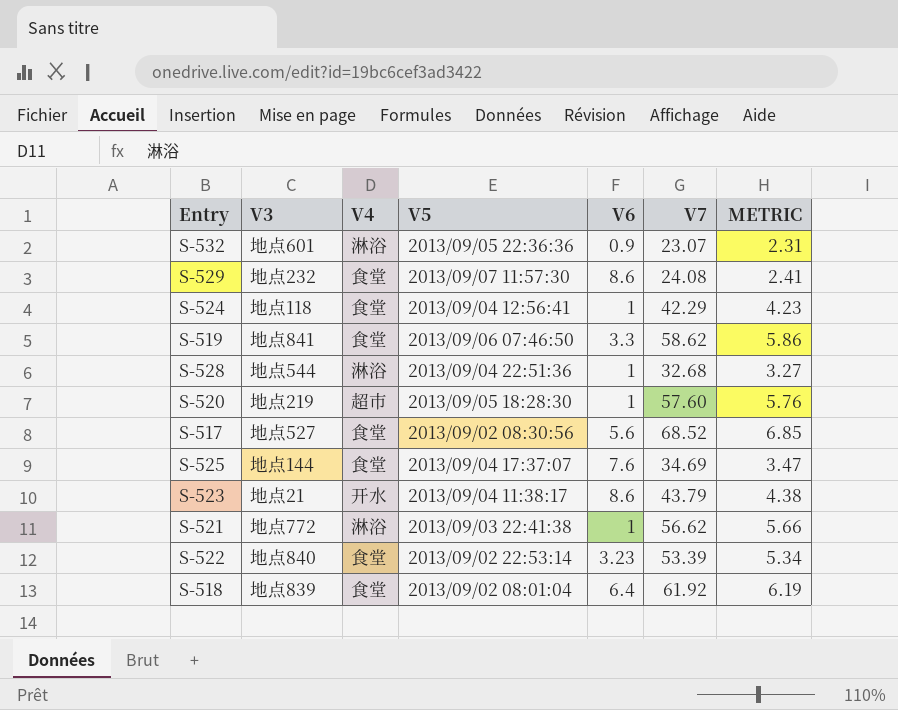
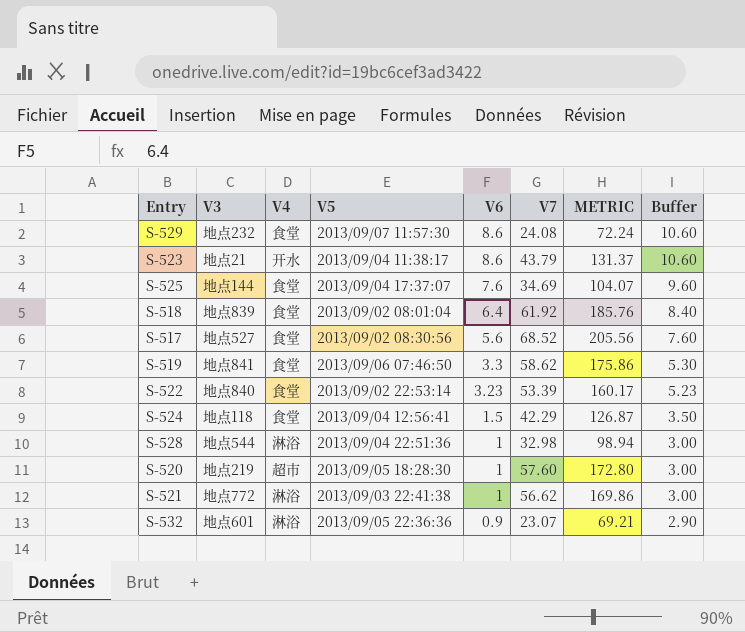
row order: none -> V6 descending
column METRIC | formula: [V7] * 0.1 -> [V7] * 3
column Buffer | formula: none -> [V6] + 2
S-524 | V6: 1 -> 1.5
S-528 | V7: 32.68 -> 32.98

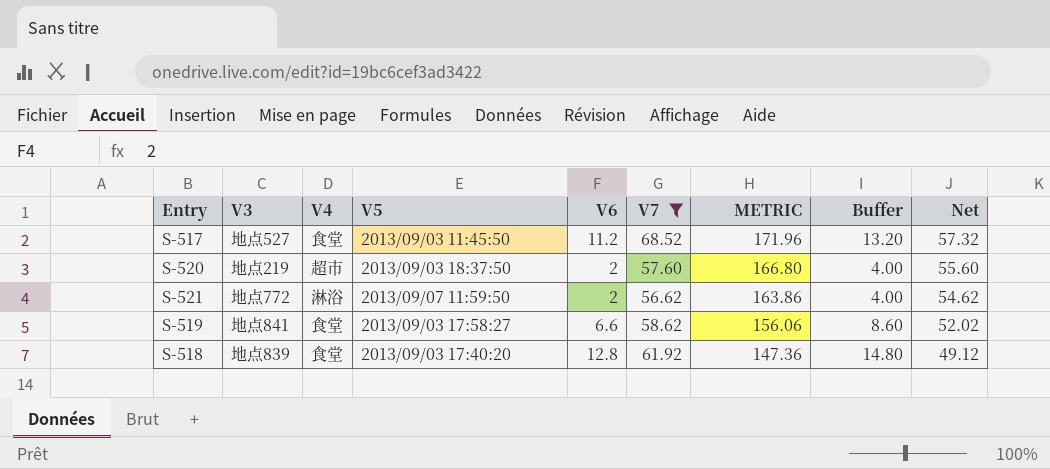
filter: none -> V7 >= 56.62
row order: V6 descending -> METRIC descending
column METRIC | formula: [V7] * 3 -> [Net] * 3
column Net | formula: none -> [V7] - [V6]
S-517 | V5: 2013/09/02 08:30:56 -> 2013/09/03 11:45:50
S-517 | V6: 5.6 -> 11.2
S-517 | Buffer: 7.60 -> 13.20
S-520 | V5: 2013/09/05 18:28:30 -> 2013/09/03 18:37:50
S-520 | V6: 1 -> 2
S-520 | Buffer: 3.00 -> 4.00
S-521 | V5: 2013/09/03 22:41:38 -> 2013/09/07 11:59:50
S-521 | V6: 1 -> 2
S-521 | Buffer: 3.00 -> 4.00
S-519 | V5: 2013/09/06 07:46:50 -> 2013/09/03 17:58:27
S-519 | V6: 3.3 -> 6.6
S-519 | Buffer: 5.30 -> 8.60
S-518 | V5: 2013/09/02 08:01:04 -> 2013/09/03 17:40:20
S-518 | V6: 6.4 -> 12.8
S-518 | Buffer: 8.40 -> 14.80

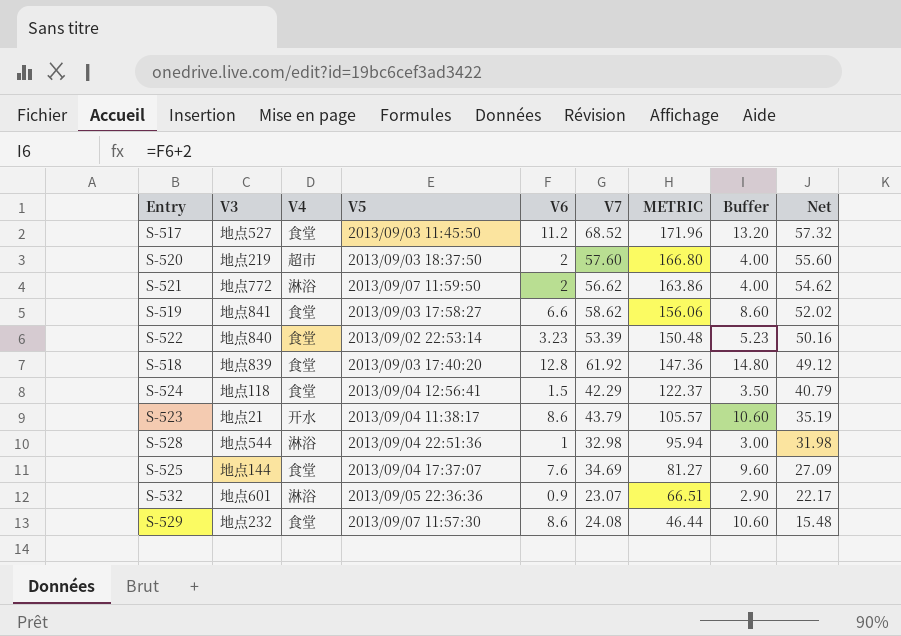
filter: V7 >= 56.62 -> none

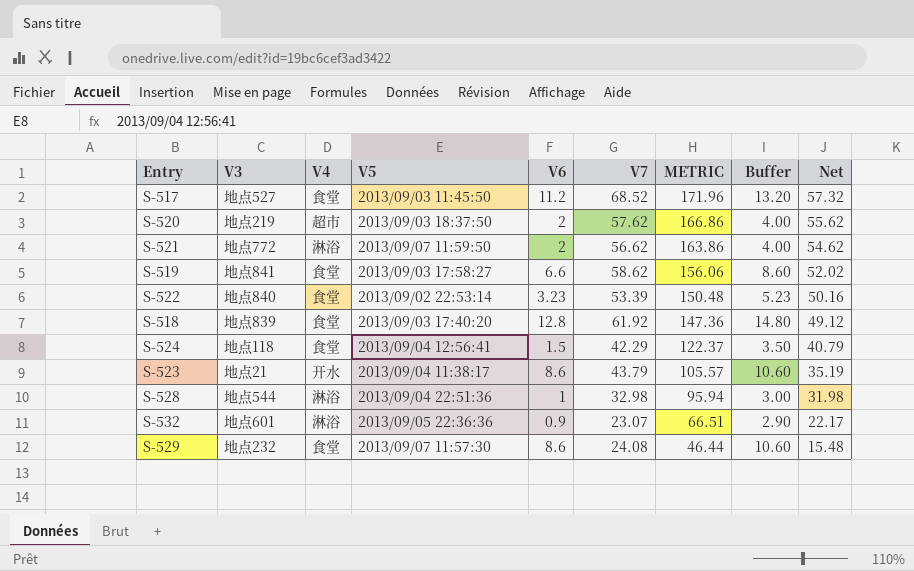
row S-525: 地点144 | 食堂 | 2013/09/04 17:37:07 | 7.6 | 34.69 | 81.27 | 9.60 | 27.09 -> none
S-520 | V7: 57.60 -> 57.62
S-520 | METRIC: 166.80 -> 166.86
S-520 | Net: 55.60 -> 55.62

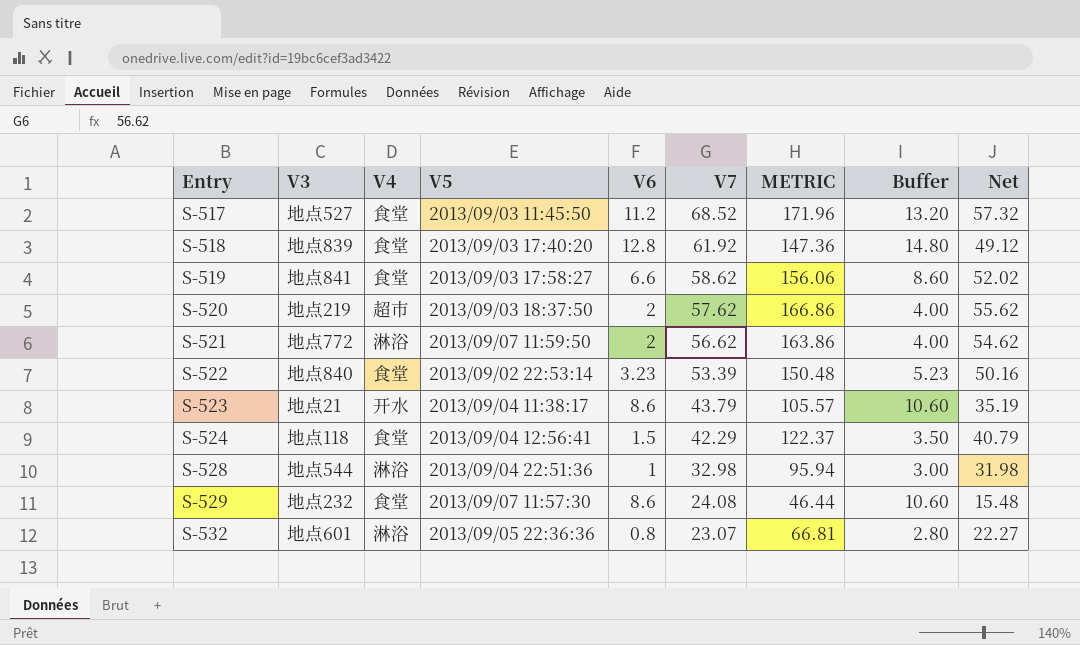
row order: METRIC descending -> Entry ascending
S-532 | V6: 0.9 -> 0.8
S-532 | METRIC: 66.51 -> 66.81
S-532 | Buffer: 2.90 -> 2.80
S-532 | Net: 22.17 -> 22.27

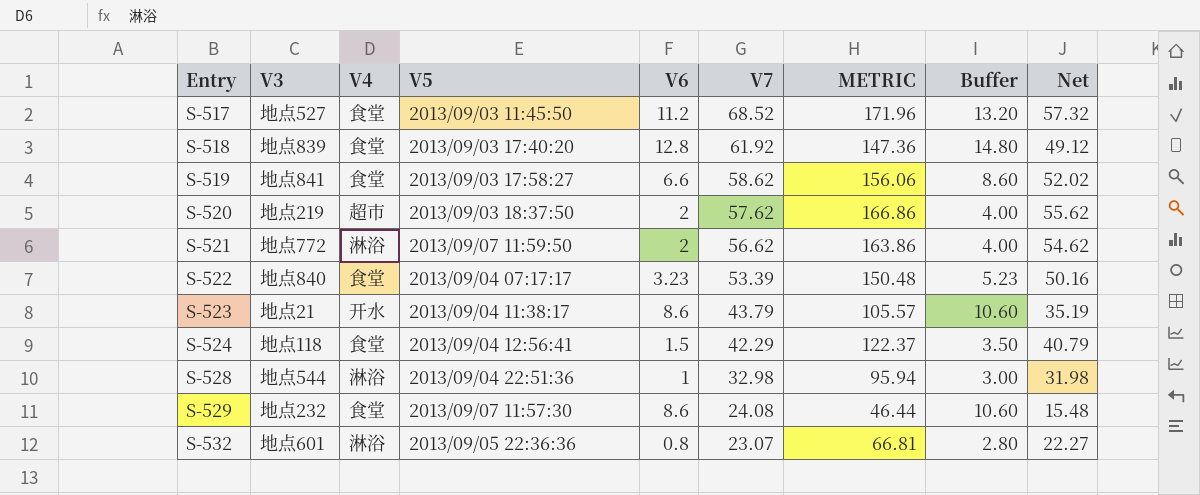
S-522 | V5: 2013/09/02 22:53:14 -> 2013/09/04 07:17:17

